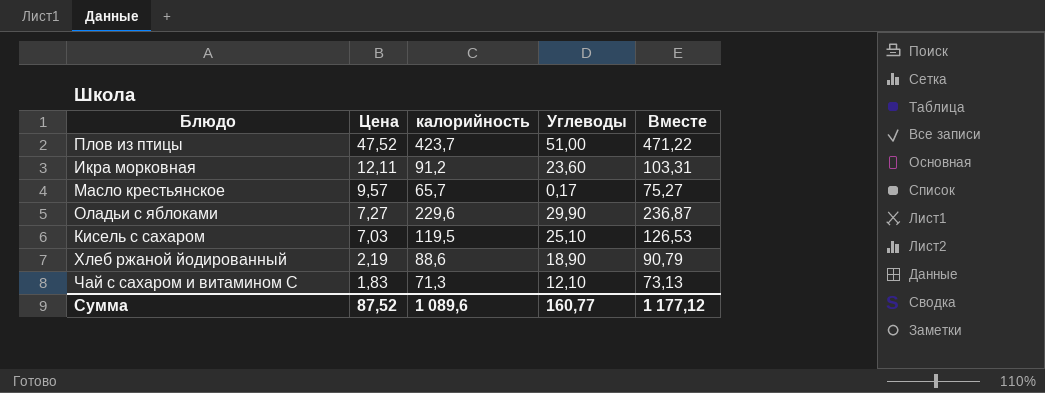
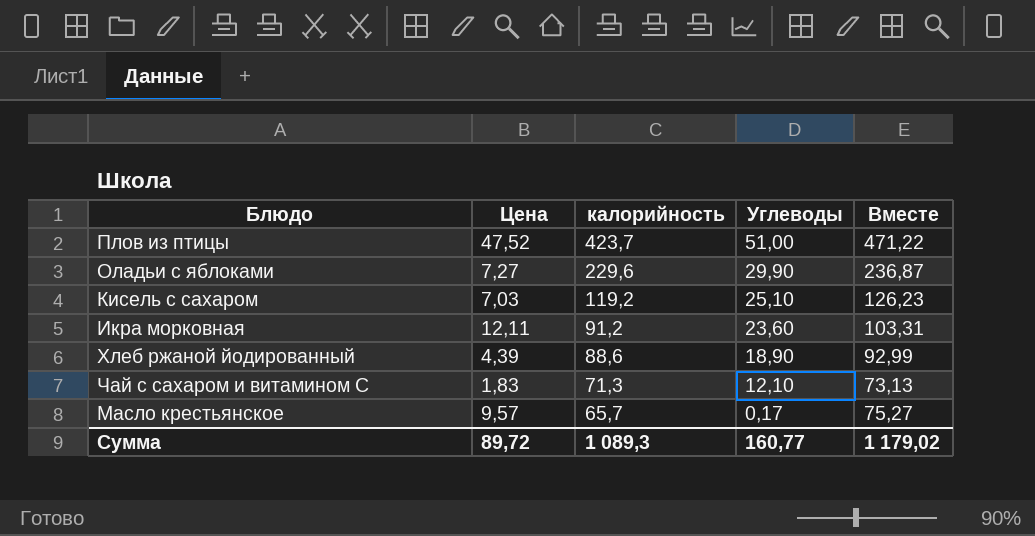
row order: Цена descending -> калорийность descending
Кисель с сахаром | калорийность: 119,5 -> 119,2
Кисель с сахаром | Вместе: 126,53 -> 126,23
Хлеб ржаной йодированный | Цена: 2,19 -> 4,39
Хлеб ржаной йодированный | Вместе: 90,79 -> 92,99
Сумма | Цена: 87,52 -> 89,72
Сумма | калорийность: 1 089,6 -> 1 089,3
Сумма | Вместе: 1 177,12 -> 1 179,02

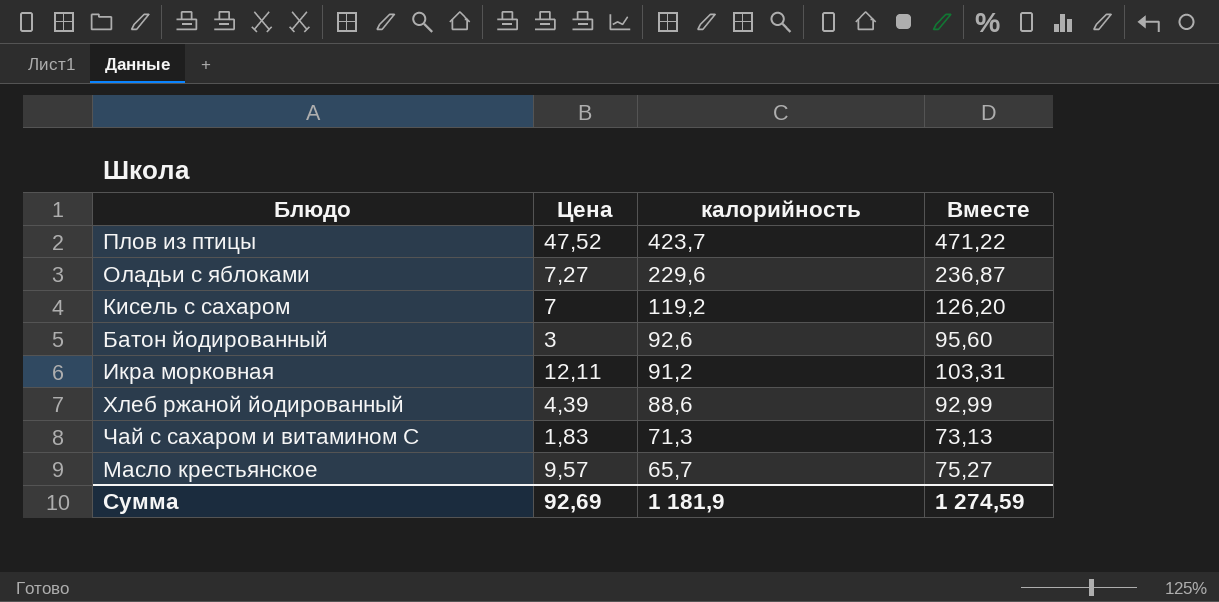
column Углеводы | position: 4 -> none
Кисель с сахаром | Цена: 7,03 -> 7
Кисель с сахаром | Вместе: 126,23 -> 126,20
row Батон йодированный: none -> 3 | 92,6 | 95,60
Сумма | Цена: 89,72 -> 92,69
Сумма | калорийность: 1 089,3 -> 1 181,9
Сумма | Вместе: 1 179,02 -> 1 274,59

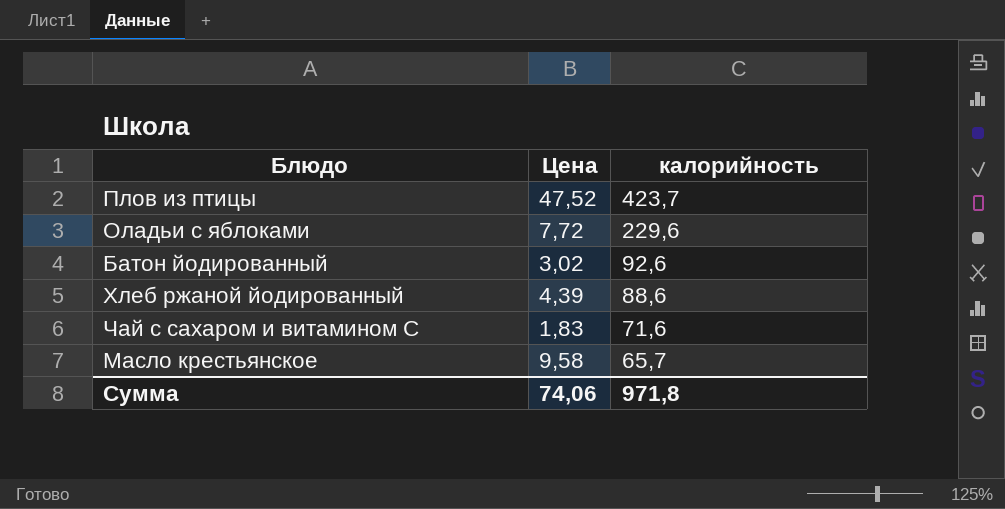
column Вместе | formula: [Цена] + [калорийность] -> none
row Кисель с сахаром: 7 | 119,2 | 126,20 -> none
row Икра морковная: 12,11 | 91,2 | 103,31 -> none
Оладьи с яблоками | Цена: 7,27 -> 7,72
Батон йодированный | Цена: 3 -> 3,02
Чай с сахаром и витамином С | калорийность: 71,3 -> 71,6
Масло крестьянское | Цена: 9,57 -> 9,58
Сумма | Цена: 92,69 -> 74,06
Сумма | калорийность: 1 181,9 -> 971,8

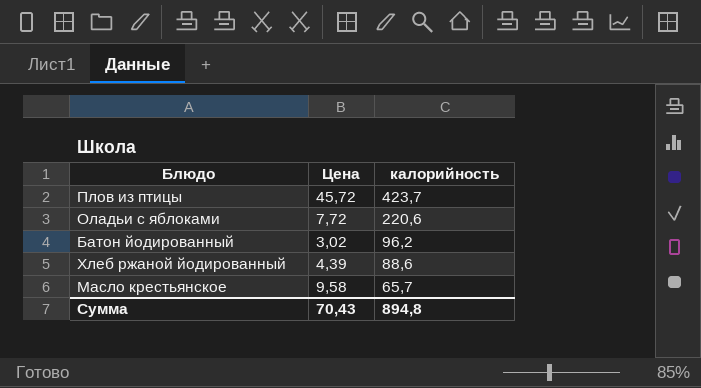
row Чай с сахаром и витамином С: 1,83 | 71,6 -> none
Плов из птицы | Цена: 47,52 -> 45,72
Оладьи с яблоками | калорийность: 229,6 -> 220,6
Батон йодированный | калорийность: 92,6 -> 96,2
Сумма | Цена: 74,06 -> 70,43
Сумма | калорийность: 971,8 -> 894,8

